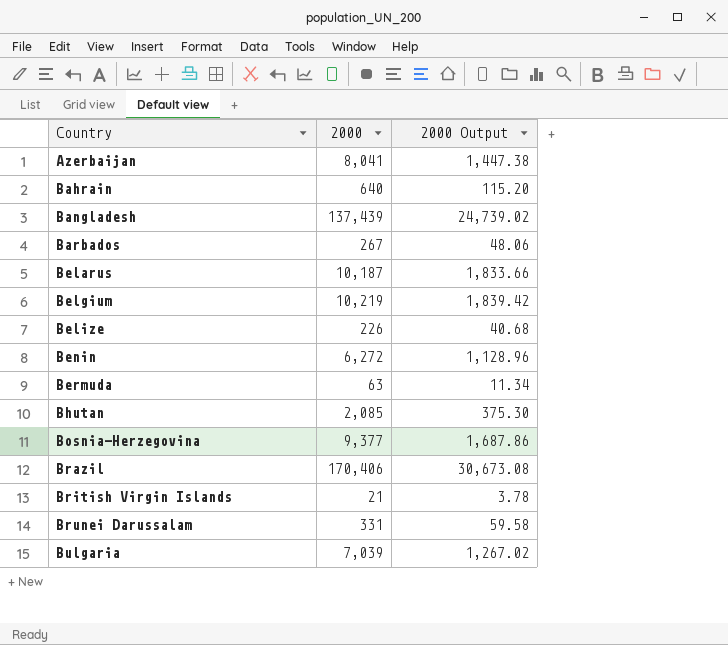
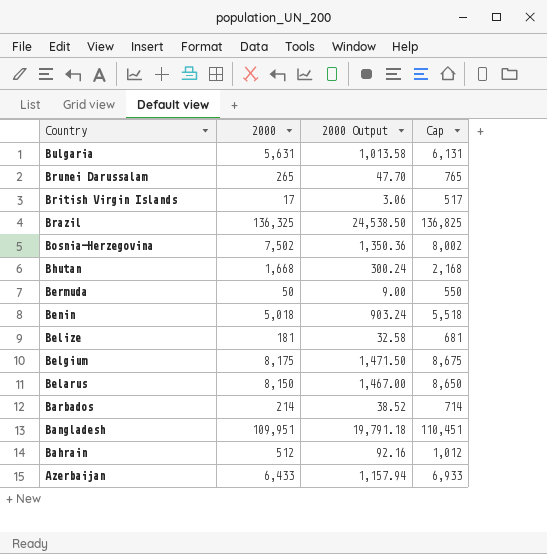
row order: Country ascending -> Country descending
column Cap | formula: none -> [2000] + 500
Bulgaria | 2000: 7,039 -> 5,631
Bulgaria | 2000 Output: 1,267.02 -> 1,013.58
Brunei Darussalam | 2000: 331 -> 265
Brunei Darussalam | 2000 Output: 59.58 -> 47.70
British Virgin Islands | 2000: 21 -> 17
British Virgin Islands | 2000 Output: 3.78 -> 3.06
Brazil | 2000: 170,406 -> 136,325
Brazil | 2000 Output: 30,673.08 -> 24,538.50
Bosnia-Herzegovina | 2000: 9,377 -> 7,502
Bosnia-Herzegovina | 2000 Output: 1,687.86 -> 1,350.36
Bhutan | 2000: 2,085 -> 1,668
Bhutan | 2000 Output: 375.30 -> 300.24
Bermuda | 2000: 63 -> 50
Bermuda | 2000 Output: 11.34 -> 9.00
Benin | 2000: 6,272 -> 5,018
Benin | 2000 Output: 1,128.96 -> 903.24
Belize | 2000: 226 -> 181
Belize | 2000 Output: 40.68 -> 32.58
Belgium | 2000: 10,219 -> 8,175
Belgium | 2000 Output: 1,839.42 -> 1,471.50
Belarus | 2000: 10,187 -> 8,150
Belarus | 2000 Output: 1,833.66 -> 1,467.00
Barbados | 2000: 267 -> 214
Barbados | 2000 Output: 48.06 -> 38.52
Bangladesh | 2000: 137,439 -> 109,951
Bangladesh | 2000 Output: 24,739.02 -> 19,791.18
Bahrain | 2000: 640 -> 512
Bahrain | 2000 Output: 115.20 -> 92.16
Azerbaijan | 2000: 8,041 -> 6,433
Azerbaijan | 2000 Output: 1,447.38 -> 1,157.94

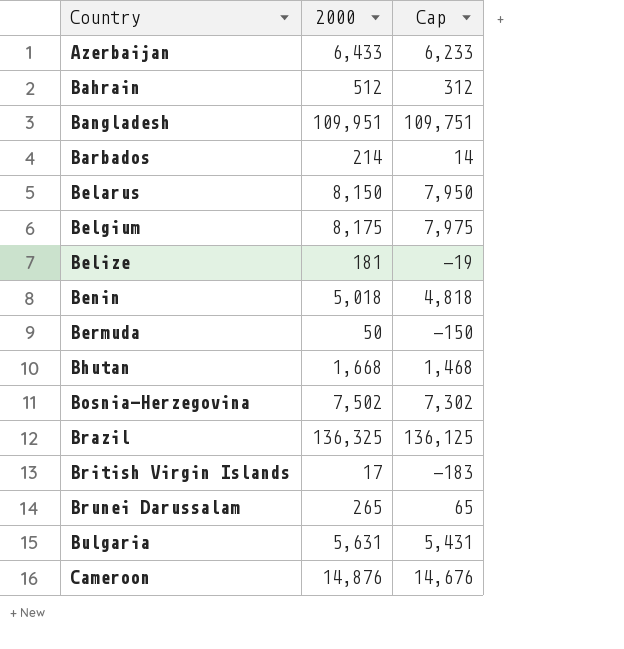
row order: Country descending -> Country ascending
column 2000 Output | formula: [2000] * 0.18 -> none
column Cap | formula: [2000] + 500 -> [2000] - 200
row Cameroon: none -> 14,876 | 14,676

